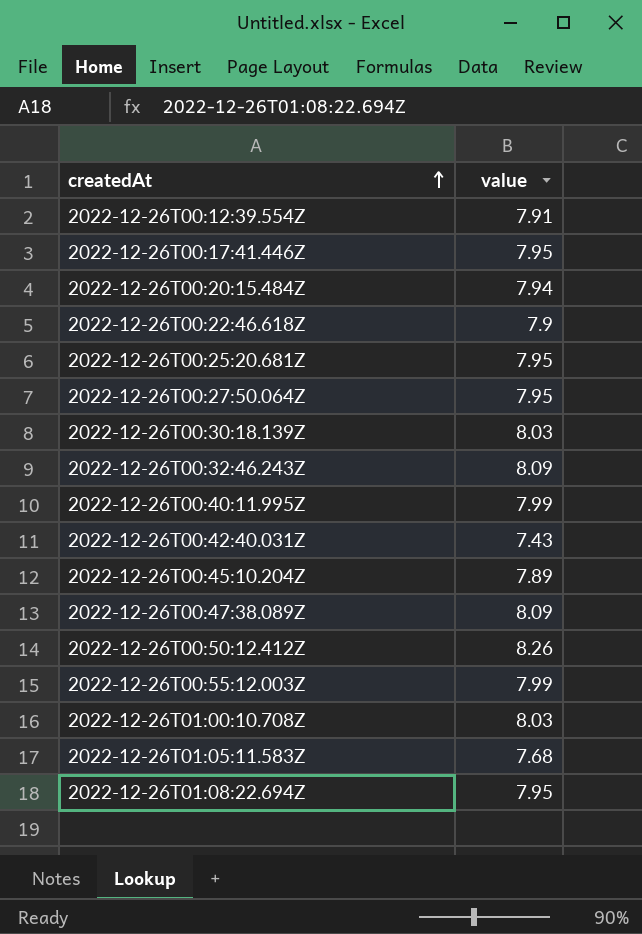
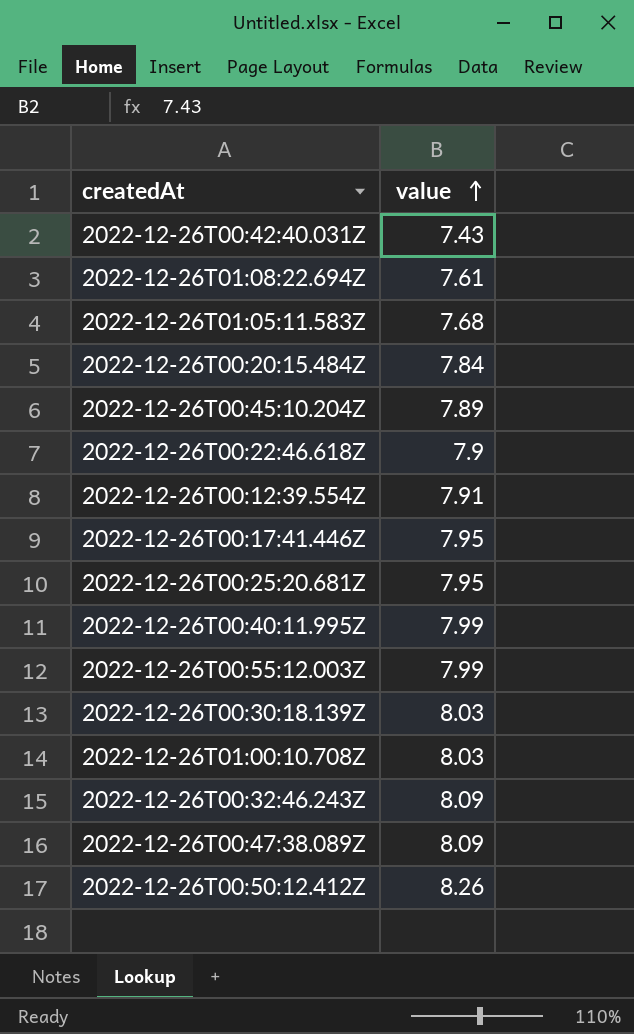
row order: createdAt ascending -> value ascending
row 2022-12-26T00:27:50.064Z: 7.95 -> none
2022-12-26T01:08:22.694Z | value: 7.95 -> 7.61
2022-12-26T00:20:15.484Z | value: 7.94 -> 7.84

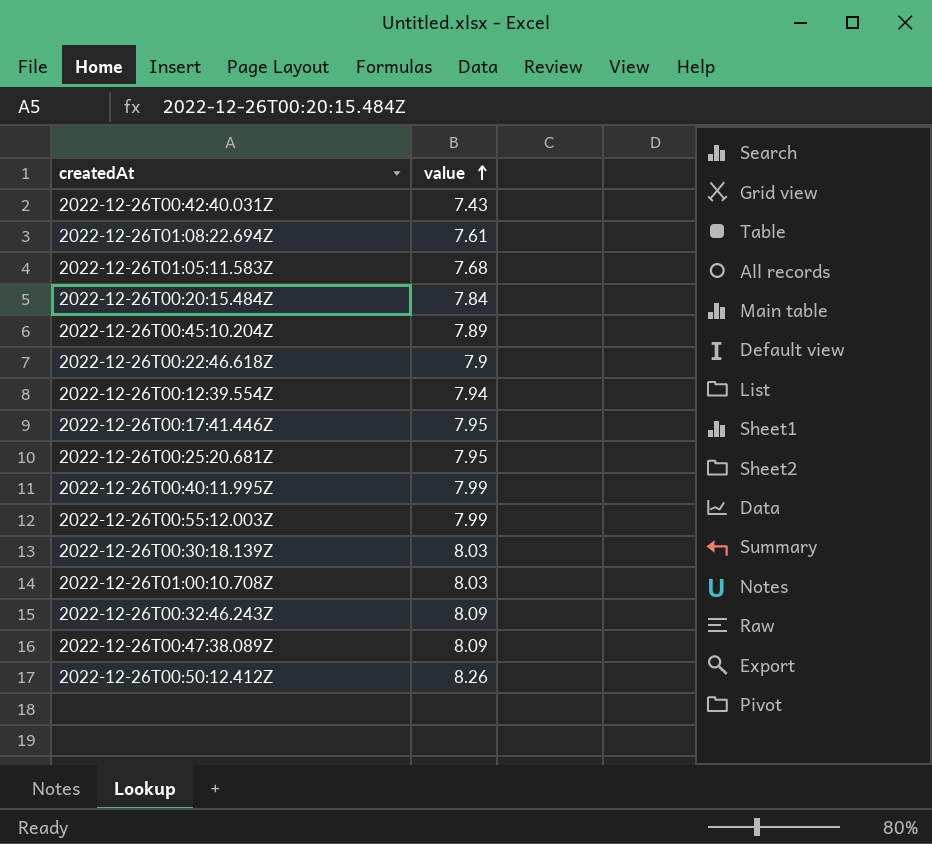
2022-12-26T00:12:39.554Z | value: 7.91 -> 7.94

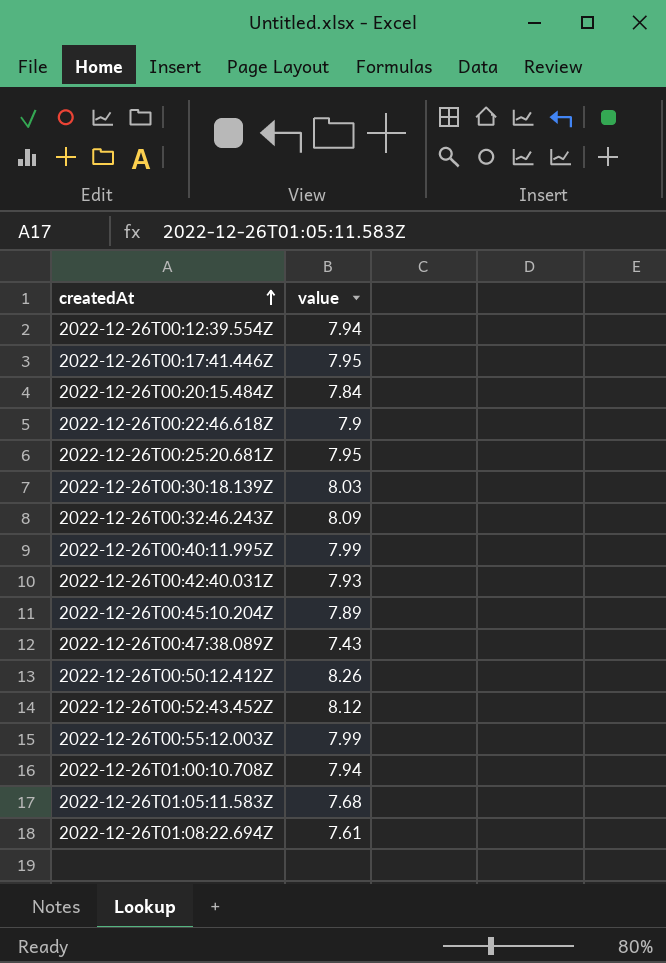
row order: value ascending -> createdAt ascending
2022-12-26T00:42:40.031Z | value: 7.43 -> 7.93
2022-12-26T00:47:38.089Z | value: 8.09 -> 7.43
row 2022-12-26T00:52:43.452Z: none -> 8.12
2022-12-26T01:00:10.708Z | value: 8.03 -> 7.94

